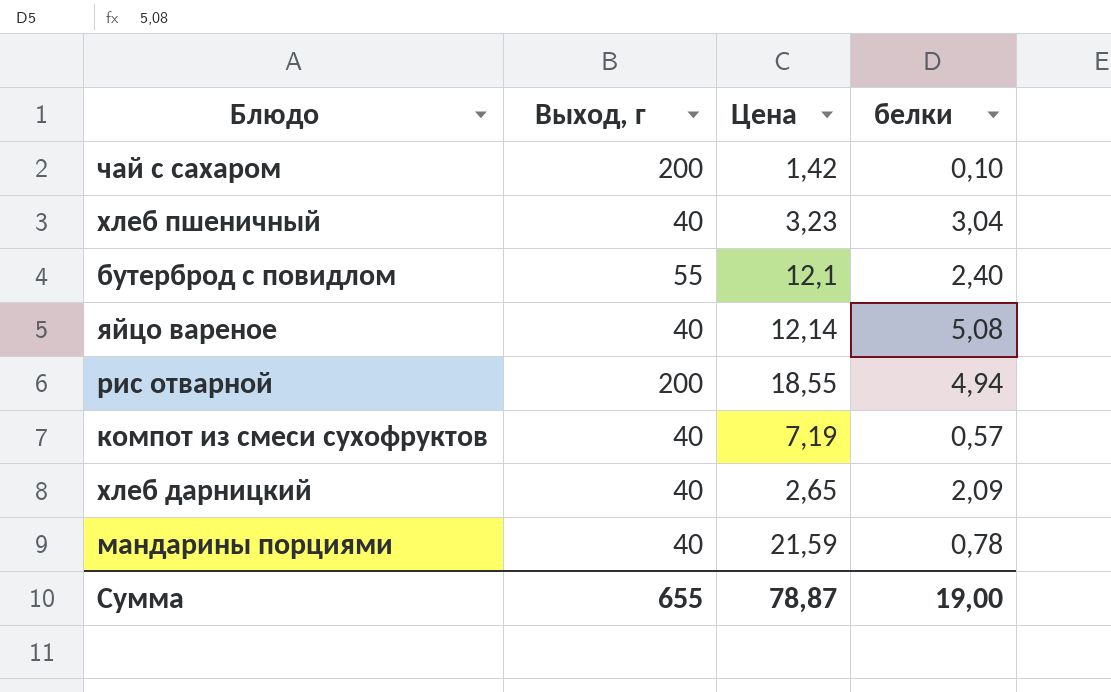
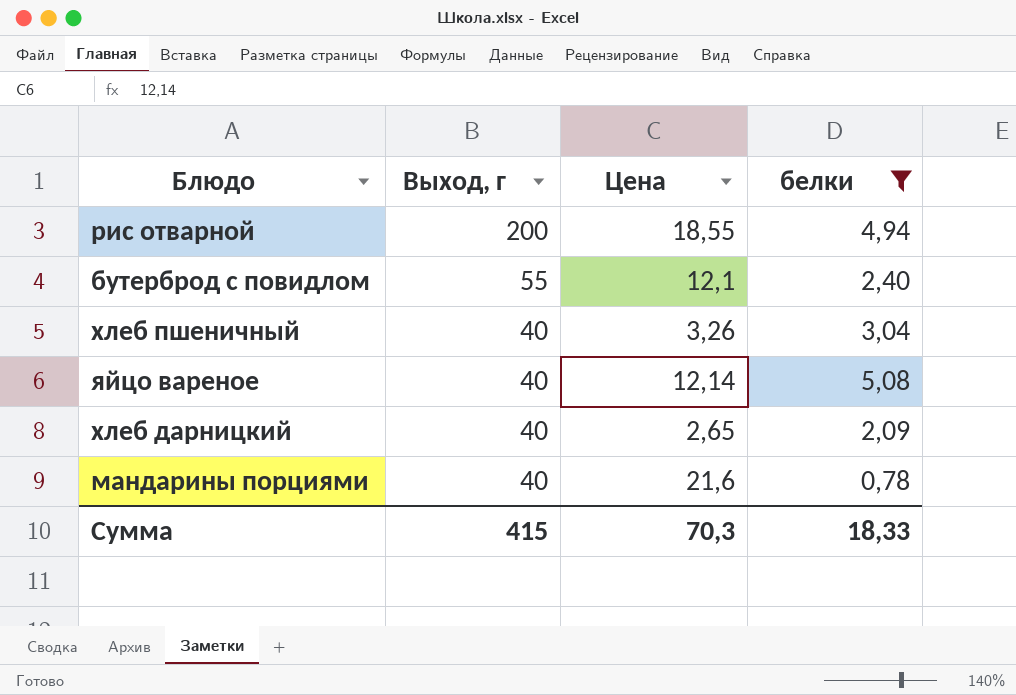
filter: none -> белки >= 0,78
row order: none -> Выход, г descending
хлеб пшеничный | Цена: 3,23 -> 3,26
мандарины порциями | Цена: 21,59 -> 21,6
Сумма | Выход, г: 655 -> 415
Сумма | Цена: 78,87 -> 70,3
Сумма | белки: 19,00 -> 18,33

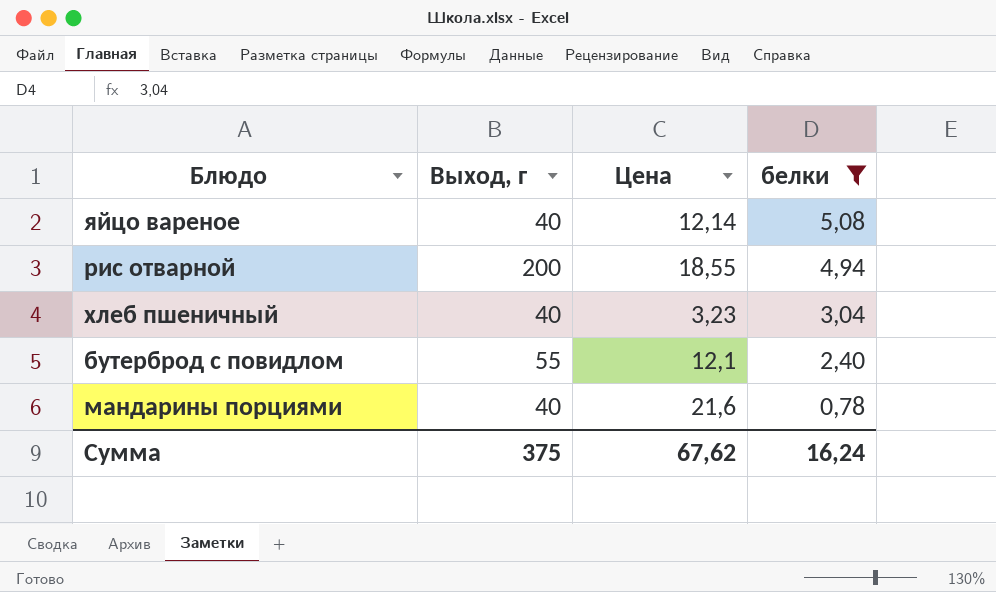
row order: Выход, г descending -> белки descending
row хлеб дарницкий: 40 | 2,65 | 2,09 -> none
хлеб пшеничный | Цена: 3,26 -> 3,23
Сумма | Выход, г: 415 -> 375
Сумма | Цена: 70,3 -> 67,62
Сумма | белки: 18,33 -> 16,24

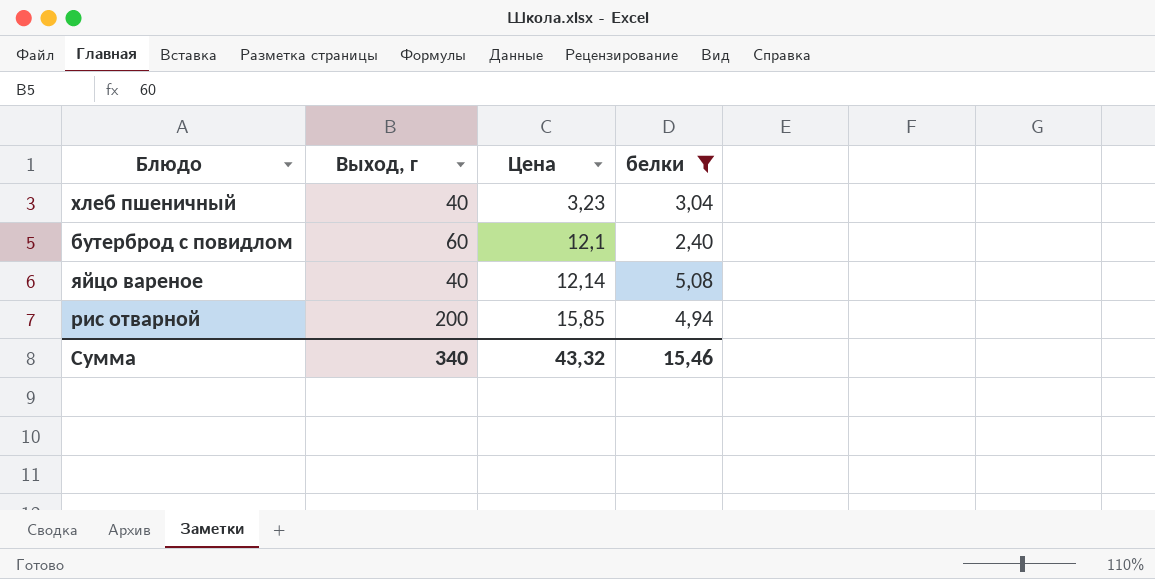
row order: белки descending -> Цена ascending
row мандарины порциями: 40 | 21,6 | 0,78 -> none
бутерброд с повидлом | Выход, г: 55 -> 60
рис отварной | Цена: 18,55 -> 15,85
Сумма | Выход, г: 375 -> 340
Сумма | Цена: 67,62 -> 43,32
Сумма | белки: 16,24 -> 15,46

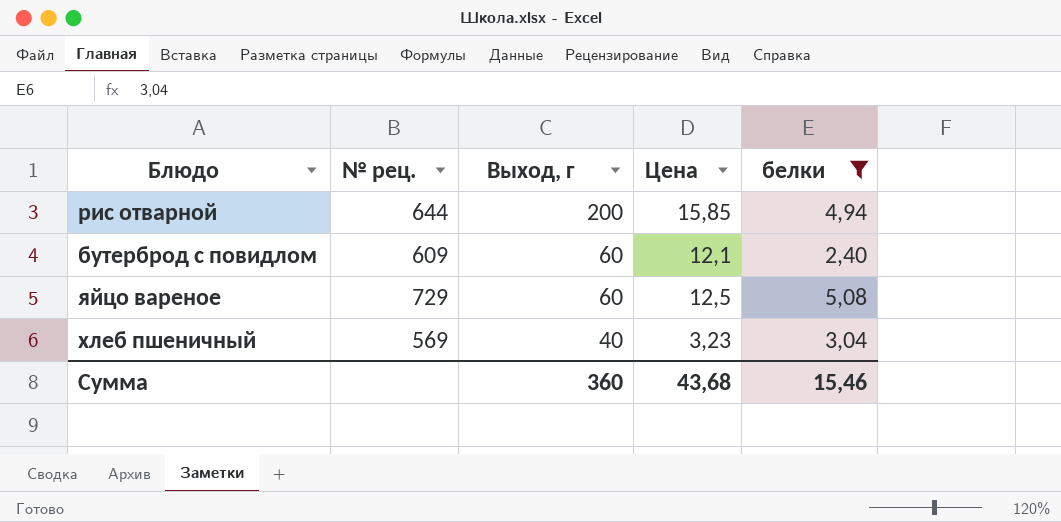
row order: Цена ascending -> Выход, г descending
column № рец. | position: none -> 2
яйцо вареное | Выход, г: 40 -> 60
яйцо вареное | Цена: 12,14 -> 12,5
Сумма | Выход, г: 340 -> 360
Сумма | Цена: 43,32 -> 43,68

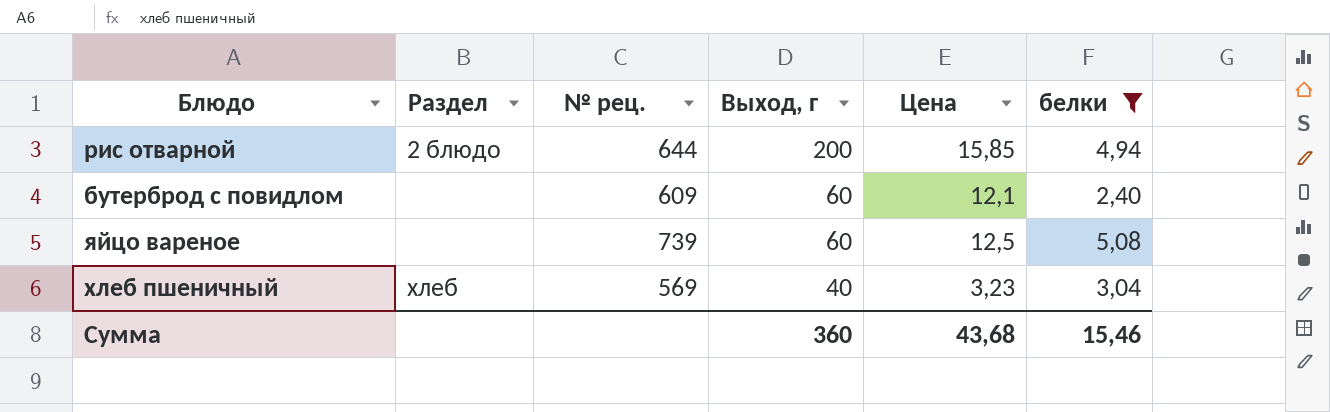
column Раздел | position: none -> 2
яйцо вареное | № рец.: 729 -> 739

